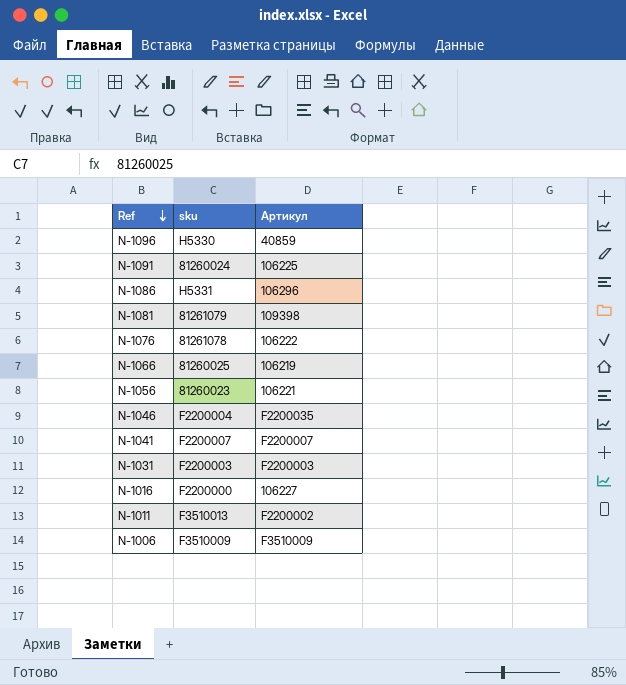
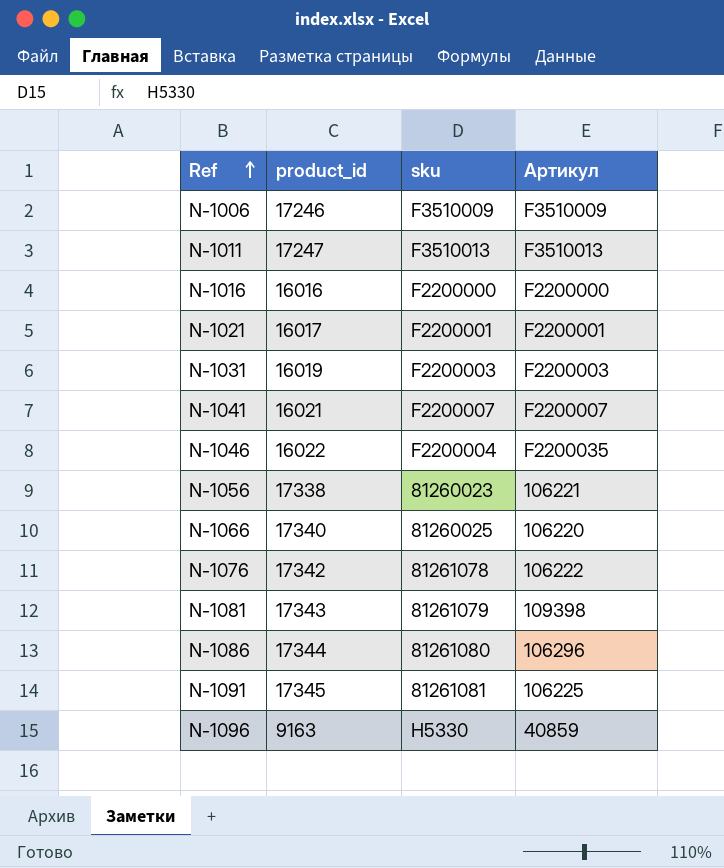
row order: Ref descending -> Ref ascending
column product_id | position: none -> 2
N-1011 | Артикул: F2200002 -> F3510013
N-1016 | Артикул: 106227 -> F2200000
row N-1021: none -> 16017 | F2200001 | F2200001
N-1066 | Артикул: 106219 -> 106220
N-1086 | sku: H5331 -> 81261080
N-1091 | sku: 81260024 -> 81261081

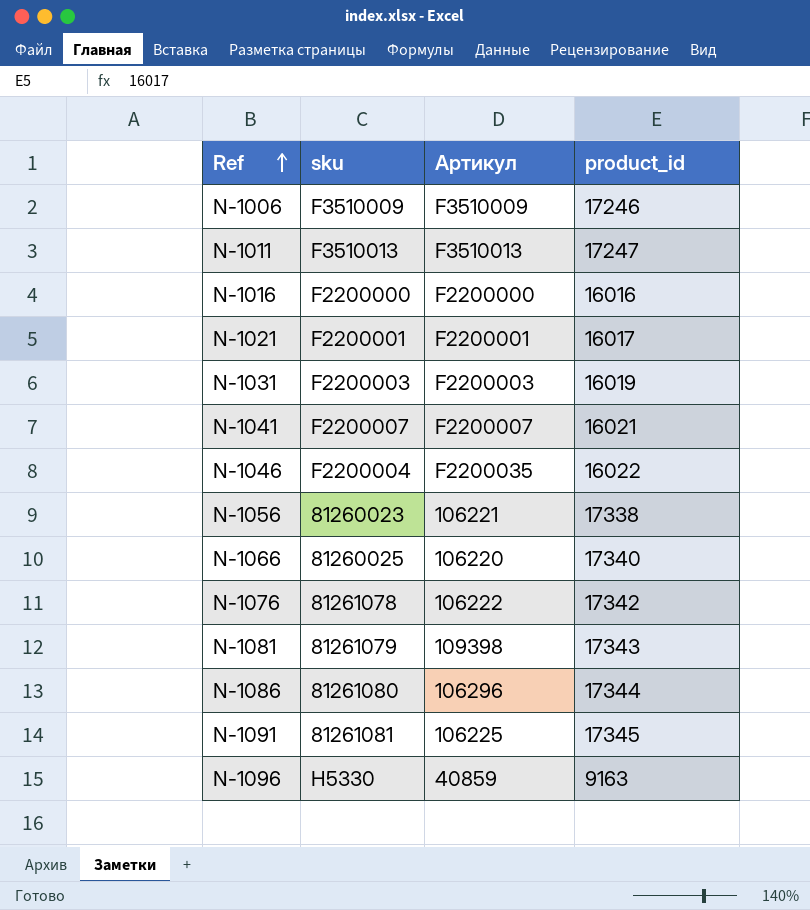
column product_id | position: 2 -> 4

